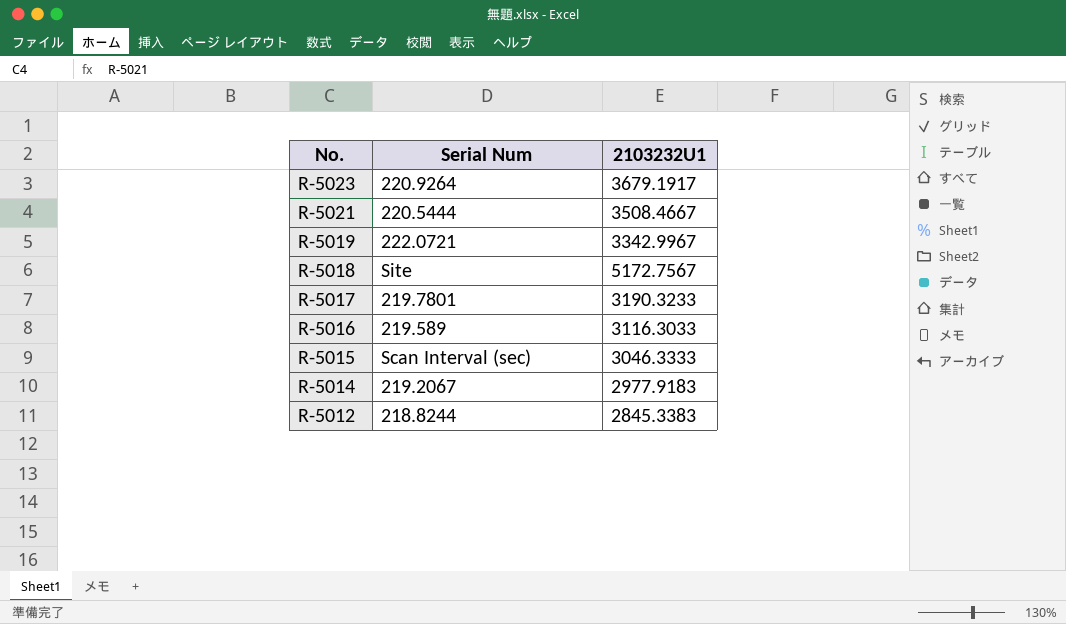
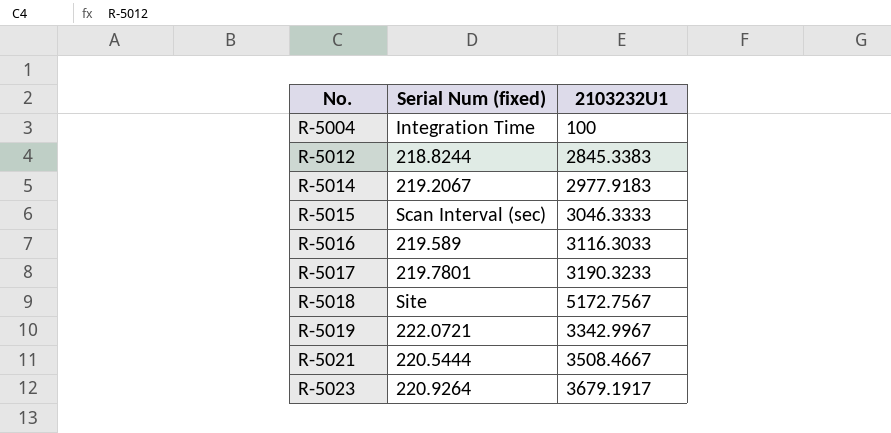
row order: No. descending -> No. ascending
column name: Serial Num -> Serial Num (fixed)
row R-5004: none -> Integration Time | 100

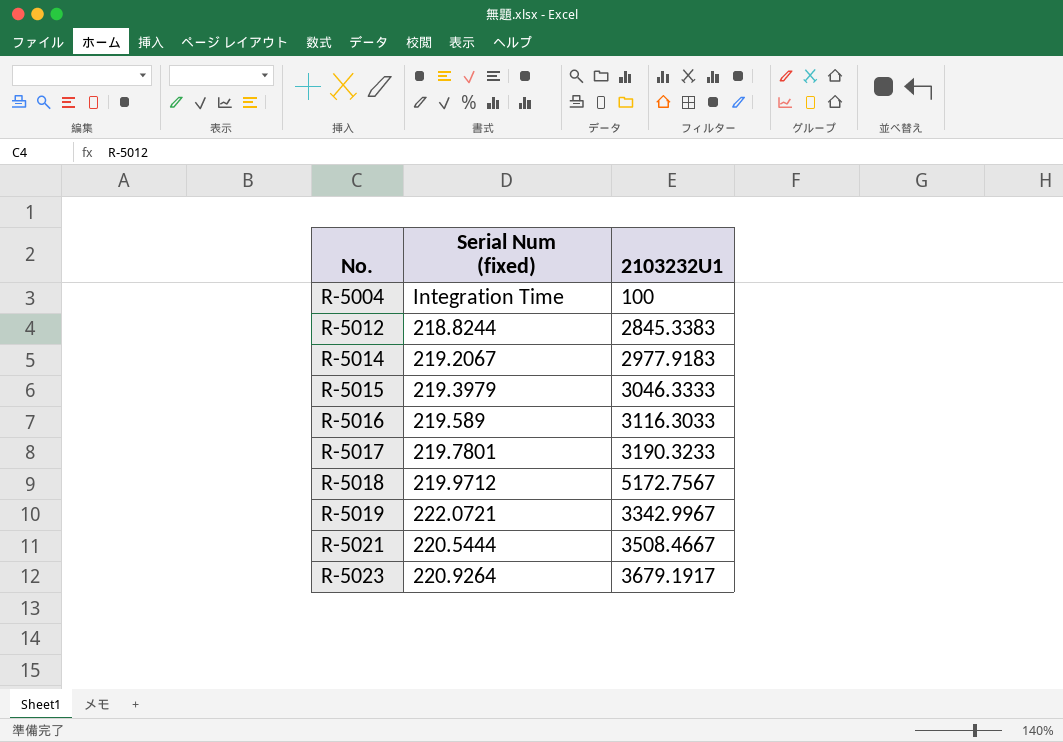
R-5015 | Serial Num (fixed): Scan Interval (sec) -> 219.3979
R-5018 | Serial Num (fixed): Site -> 219.9712

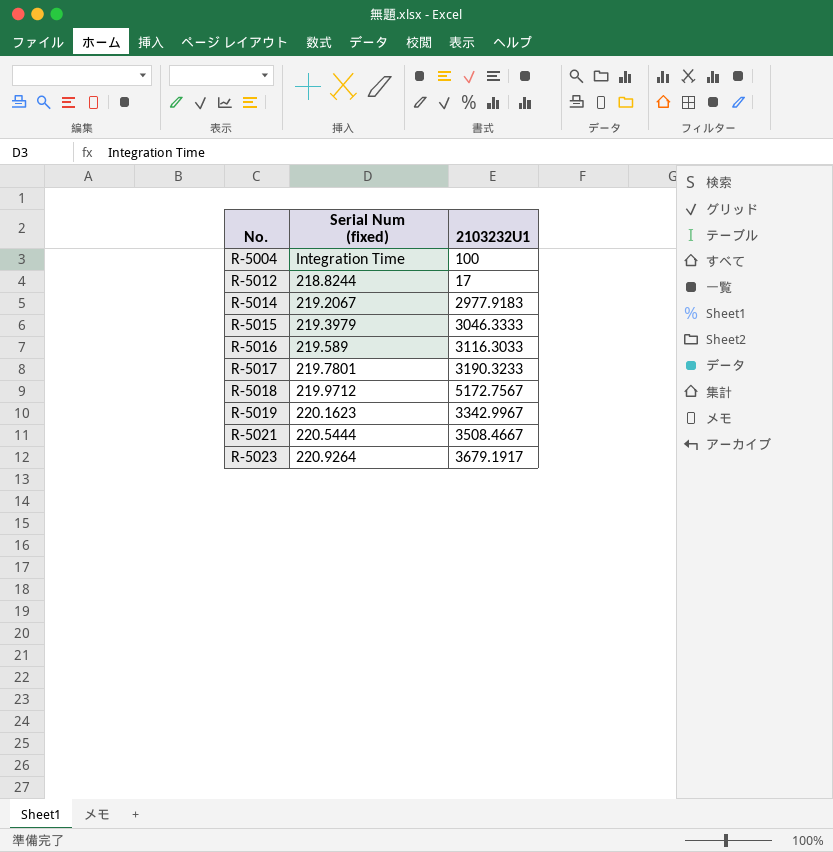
R-5012 | 2103232U1: 2845.3383 -> 17
R-5019 | Serial Num (fixed): 222.0721 -> 220.1623

